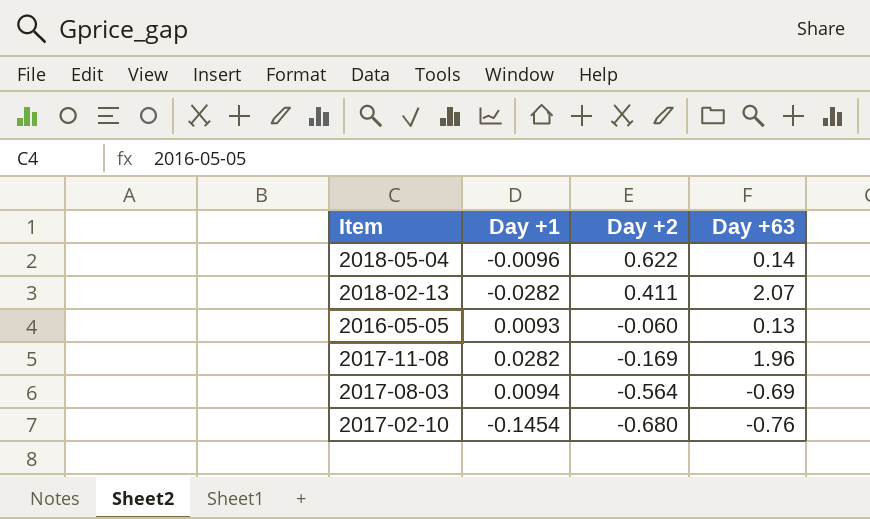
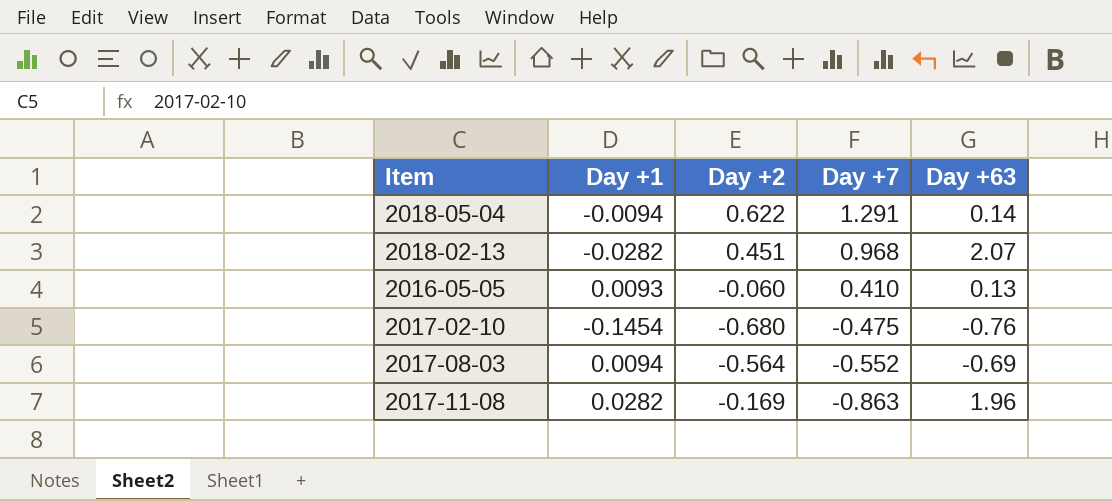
row order: Day +2 descending -> Day +7 descending
column Day +7 | position: none -> 4
2018-05-04 | Day +1: -0.0096 -> -0.0094
2018-02-13 | Day +2: 0.411 -> 0.451

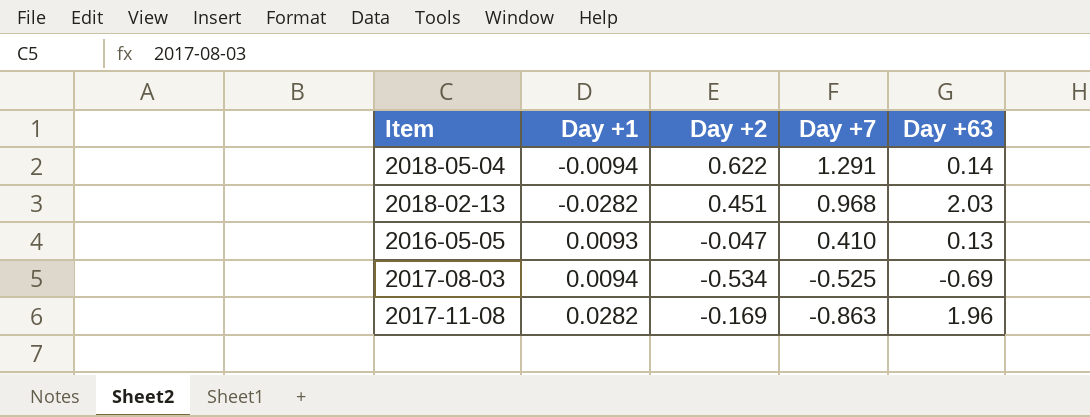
row 2017-02-10: -0.1454 | -0.680 | -0.475 | -0.76 -> none
2018-02-13 | Day +63: 2.07 -> 2.03
2016-05-05 | Day +2: -0.060 -> -0.047
2017-08-03 | Day +2: -0.564 -> -0.534
2017-08-03 | Day +7: -0.552 -> -0.525

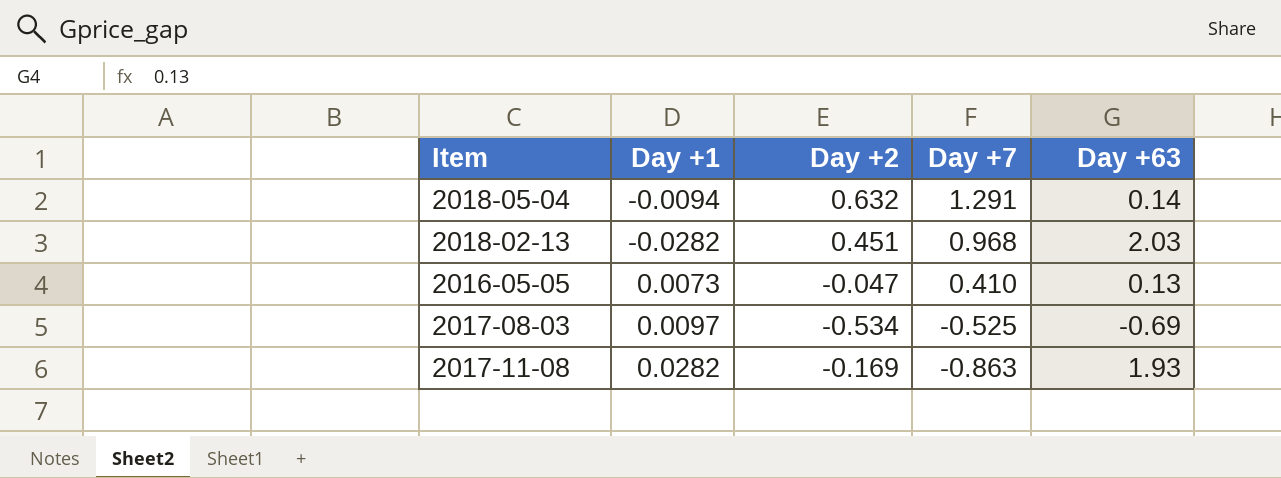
2018-05-04 | Day +2: 0.622 -> 0.632
2016-05-05 | Day +1: 0.0093 -> 0.0073
2017-08-03 | Day +1: 0.0094 -> 0.0097
2017-11-08 | Day +63: 1.96 -> 1.93

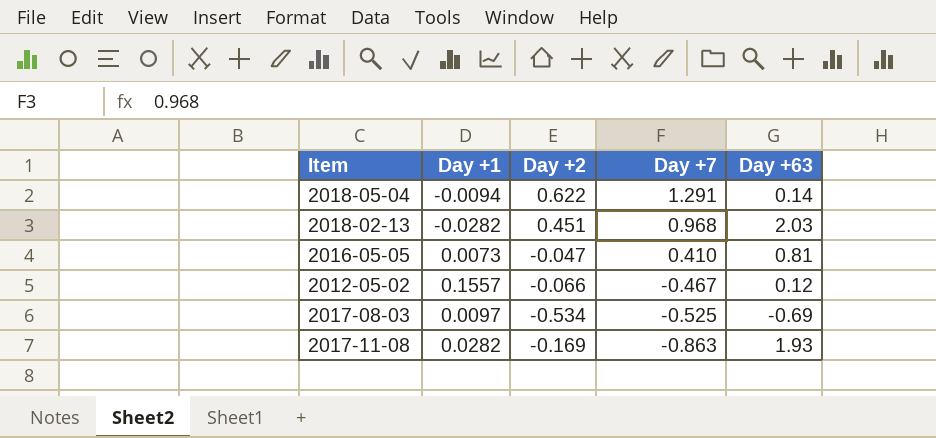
2018-05-04 | Day +2: 0.632 -> 0.622
2016-05-05 | Day +63: 0.13 -> 0.81
row 2012-05-02: none -> 0.1557 | -0.066 | -0.467 | 0.12

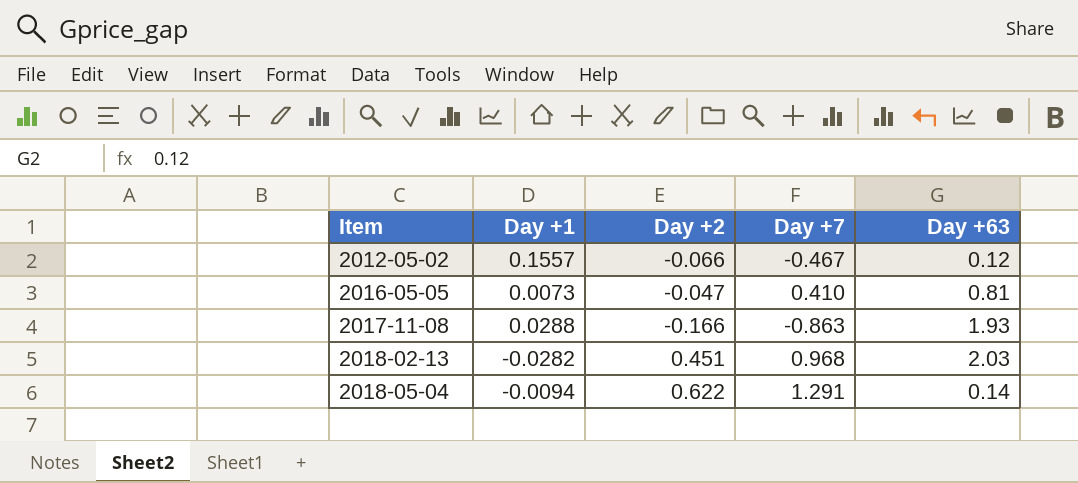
row order: Day +7 descending -> Item ascending
row 2017-08-03: 0.0097 | -0.534 | -0.525 | -0.69 -> none
2017-11-08 | Day +1: 0.0282 -> 0.0288
2017-11-08 | Day +2: -0.169 -> -0.166

